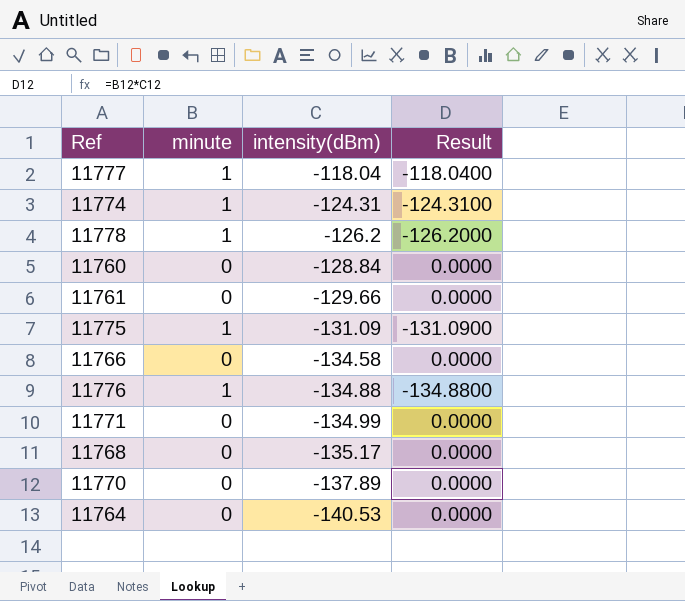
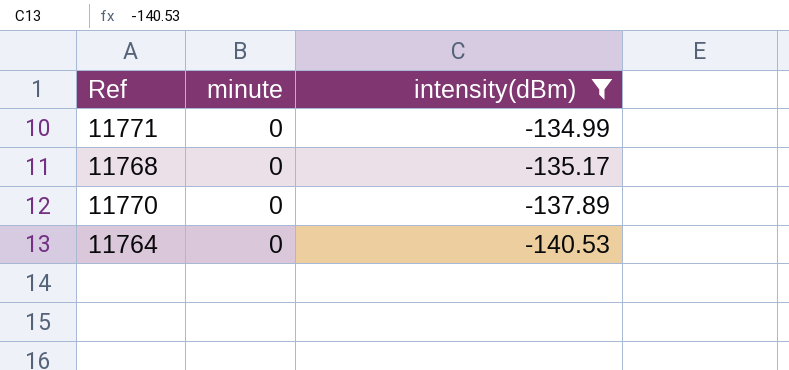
filter: none -> intensity(dBm) <= -134.99
column Result | formula: [minute] * [intensity(dBm)] -> none

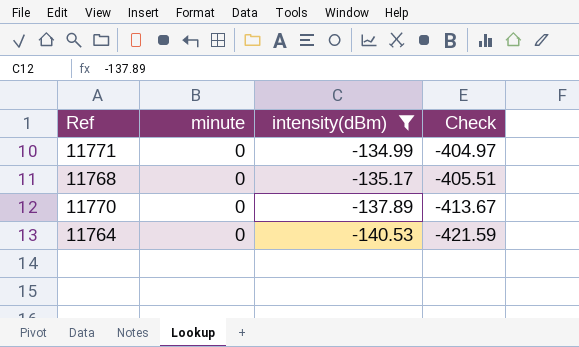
column Check | formula: none -> [intensity(dBm)] * 3

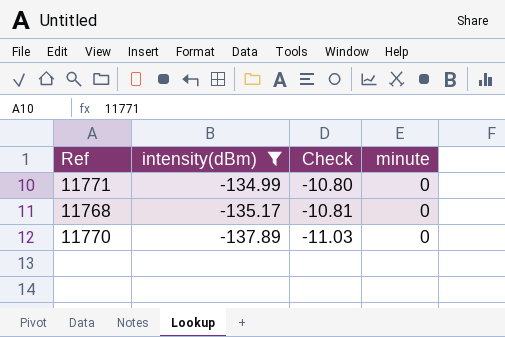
column Check | formula: [intensity(dBm)] * 3 -> [intensity(dBm)] * 0.08
column minute | position: 2 -> 4
row 11764: 0 | -140.53 | -421.59 -> none

